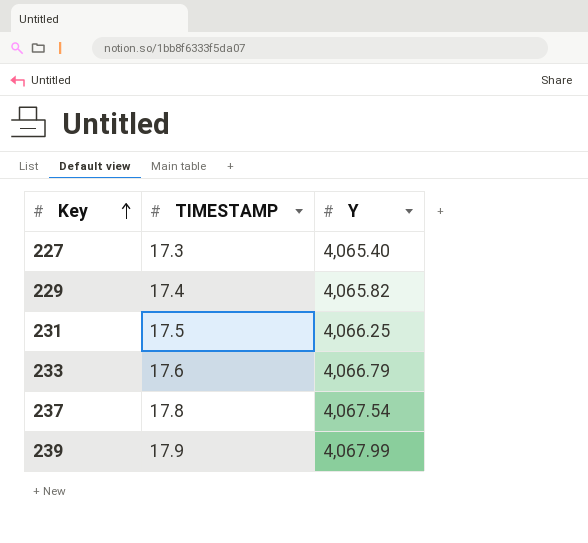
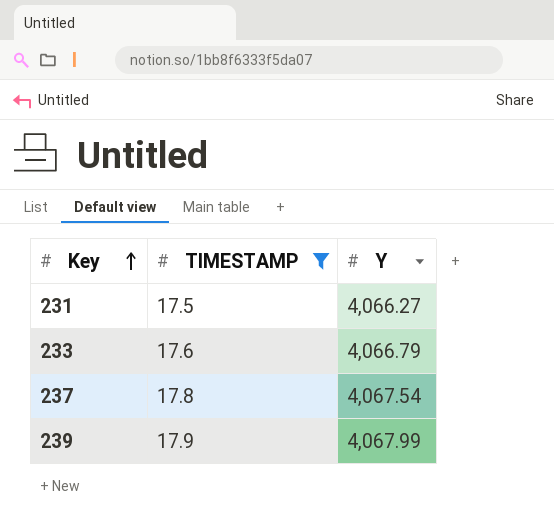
filter: none -> TIMESTAMP >= 17.5
231 | Y: 4,066.25 -> 4,066.27

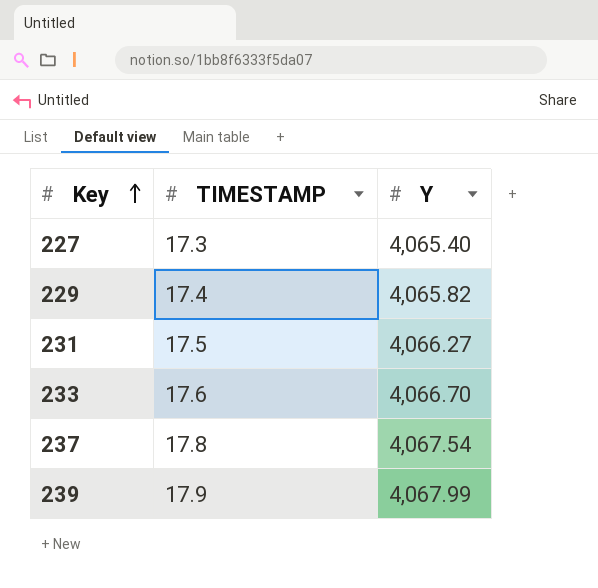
filter: TIMESTAMP >= 17.5 -> none
233 | Y: 4,066.79 -> 4,066.70

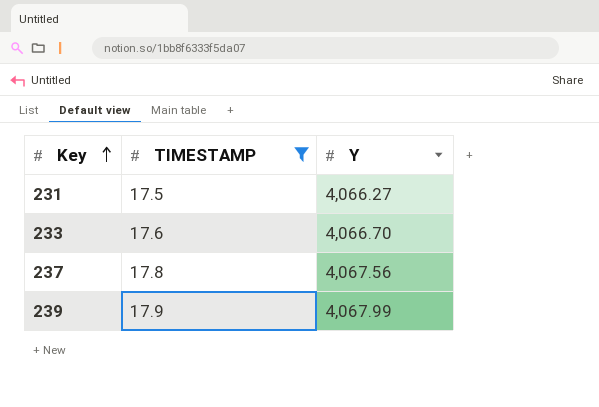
filter: none -> TIMESTAMP >= 17.5
237 | Y: 4,067.54 -> 4,067.56

